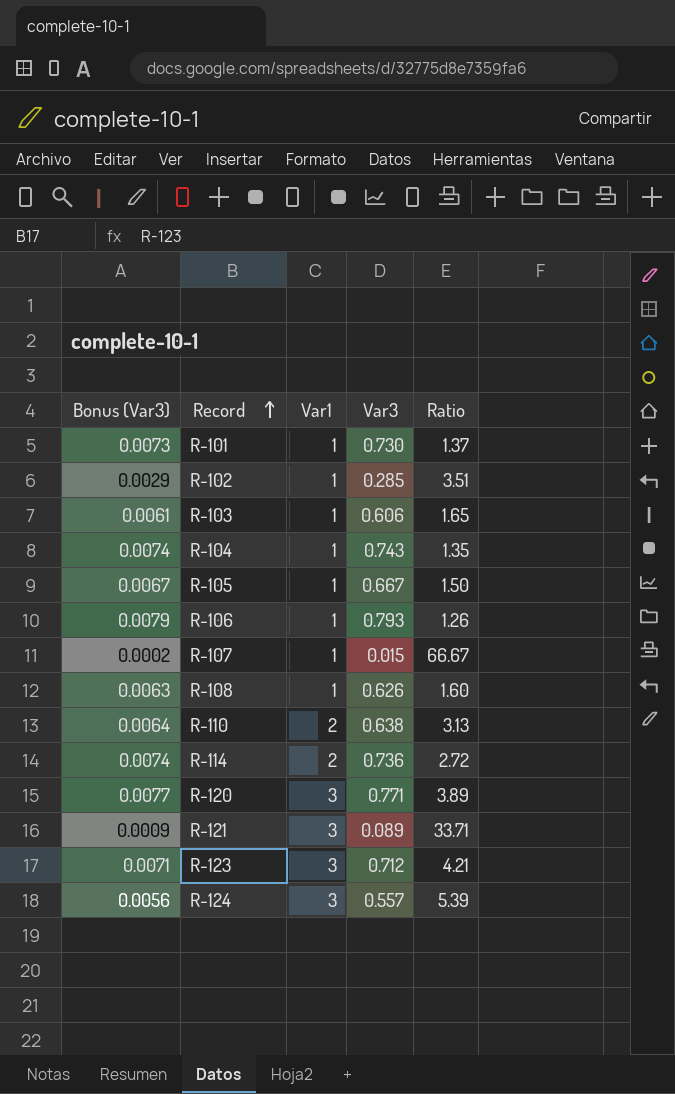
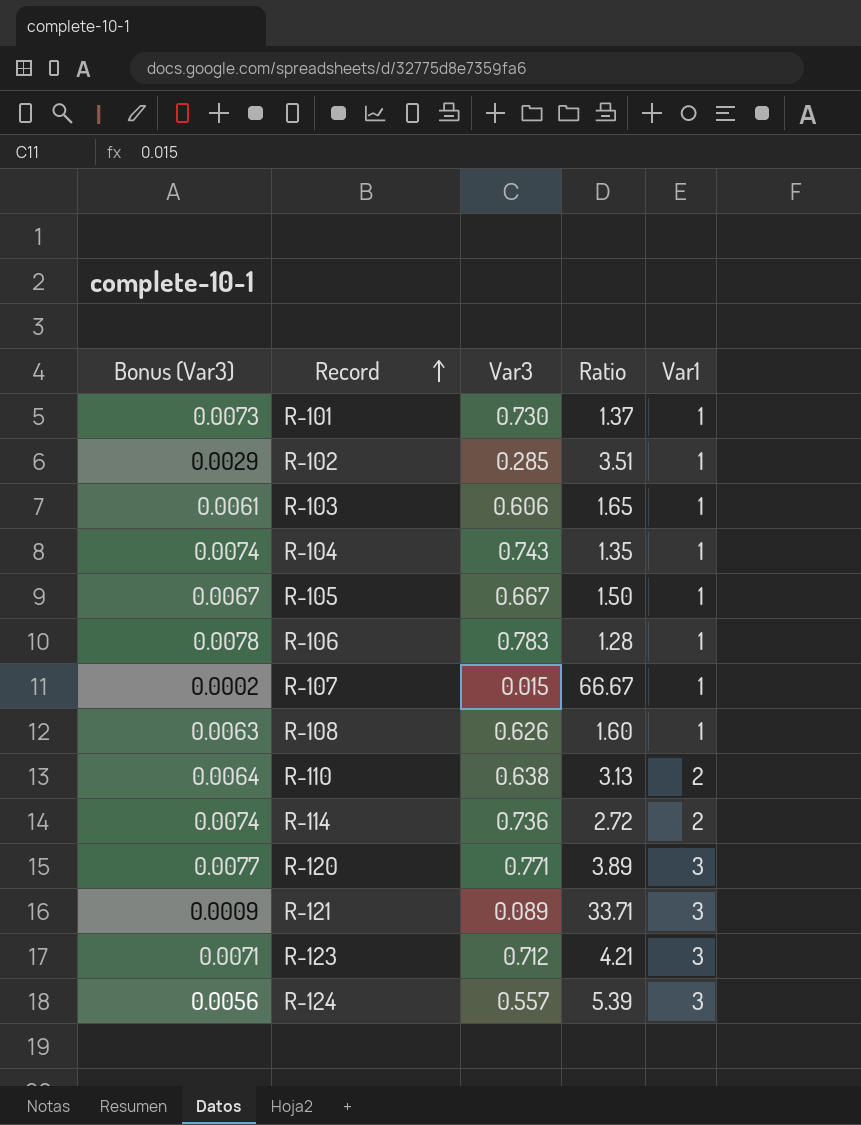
column Var1 | position: 3 -> 5
R-106 | Bonus (Var3): 0.0079 -> 0.0078
R-106 | Var3: 0.793 -> 0.783
R-106 | Ratio: 1.26 -> 1.28

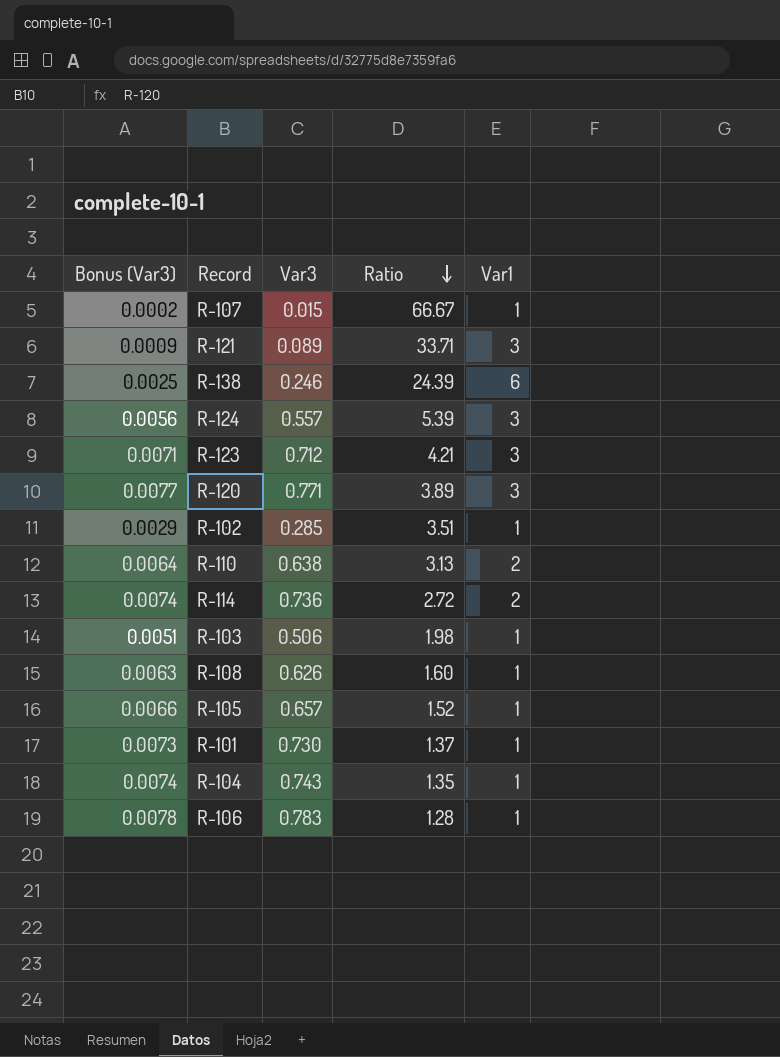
row order: Record ascending -> Ratio descending
row R-138: none -> 0.0025 | 0.246 | 24.39 | 6
R-103 | Bonus (Var3): 0.0061 -> 0.0051
R-103 | Var3: 0.606 -> 0.506
R-103 | Ratio: 1.65 -> 1.98
R-105 | Bonus (Var3): 0.0067 -> 0.0066
R-105 | Var3: 0.667 -> 0.657
R-105 | Ratio: 1.50 -> 1.52

